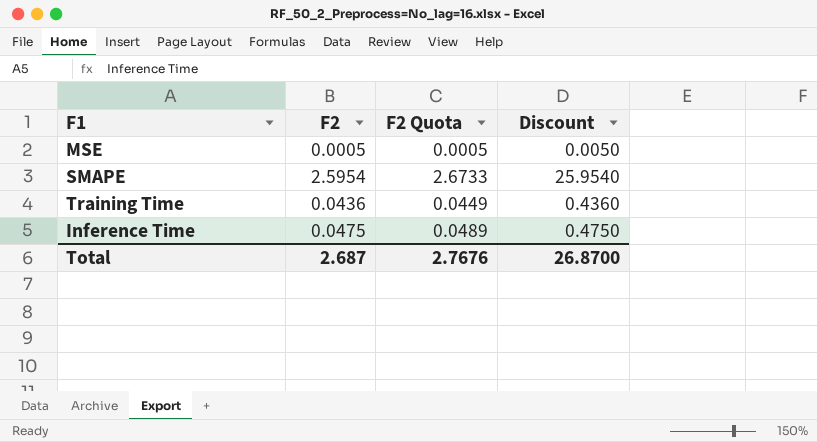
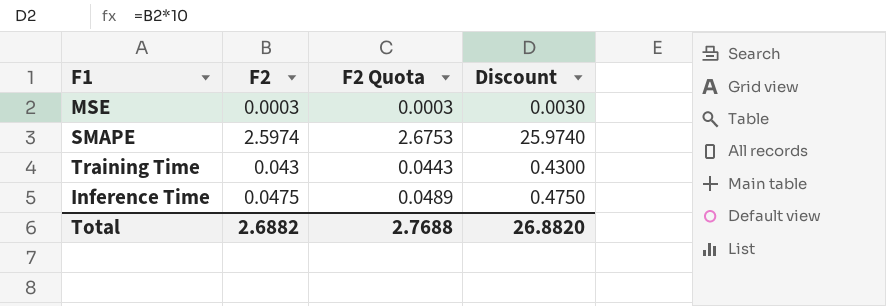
MSE | F2: 0.0005 -> 0.0003
MSE | F2 Quota: 0.0005 -> 0.0003
MSE | Discount: 0.0050 -> 0.0030
SMAPE | F2: 2.5954 -> 2.5974
SMAPE | F2 Quota: 2.6733 -> 2.6753
SMAPE | Discount: 25.9540 -> 25.9740
Training Time | F2: 0.0436 -> 0.043
Training Time | F2 Quota: 0.0449 -> 0.0443
Training Time | Discount: 0.4360 -> 0.4300
Total | F2: 2.687 -> 2.6882
Total | F2 Quota: 2.7676 -> 2.7688
Total | Discount: 26.8700 -> 26.8820

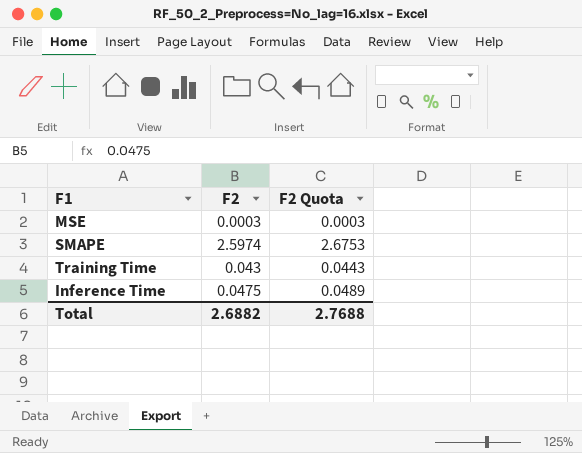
column Discount | formula: [F2] * 10 -> none

